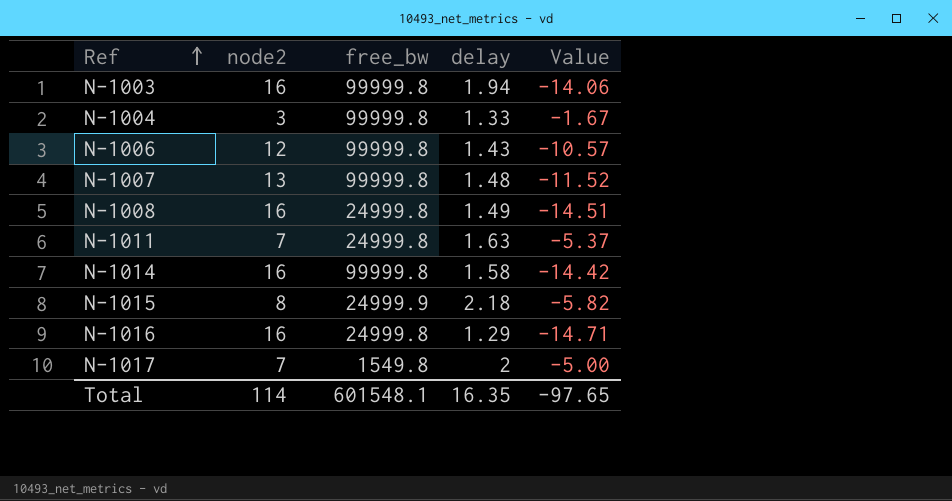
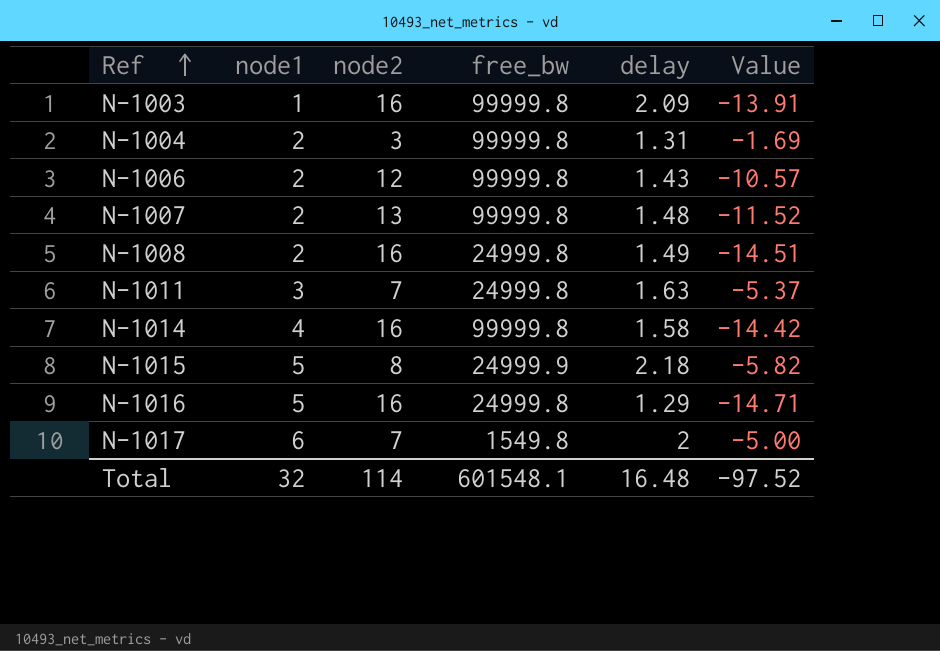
column node1 | position: none -> 2
N-1003 | delay: 1.94 -> 2.09
N-1003 | Value: -14.06 -> -13.91
N-1004 | delay: 1.33 -> 1.31
N-1004 | Value: -1.67 -> -1.69
Total | delay: 16.35 -> 16.48
Total | Value: -97.65 -> -97.52

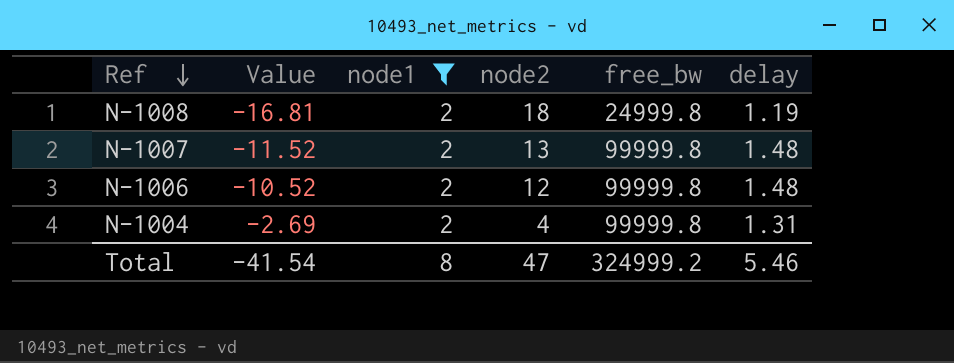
filter: none -> node1 = 2
row order: Ref ascending -> Ref descending
column Value | position: 6 -> 2
N-1008 | Value: -14.51 -> -16.81
N-1008 | node2: 16 -> 18
N-1008 | delay: 1.49 -> 1.19
N-1006 | Value: -10.57 -> -10.52
N-1006 | delay: 1.43 -> 1.48
N-1004 | Value: -1.69 -> -2.69
N-1004 | node2: 3 -> 4
Total | Value: -97.52 -> -41.54
Total | node1: 32 -> 8
Total | node2: 114 -> 47
Total | free_bw: 601548.1 -> 324999.2
Total | delay: 16.48 -> 5.46

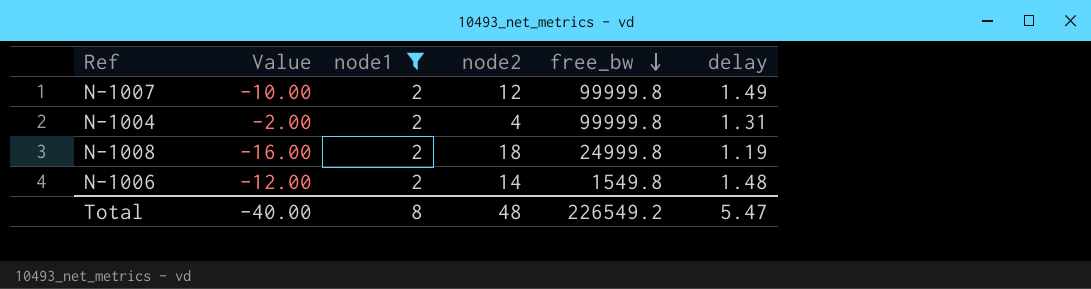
row order: Ref descending -> free_bw descending
column Value | formula: [delay] - [node2] -> [node1] - [node2]
N-1007 | node2: 13 -> 12
N-1007 | delay: 1.48 -> 1.49
N-1006 | node2: 12 -> 14
N-1006 | free_bw: 99999.8 -> 1549.8
Total | Value: -41.54 -> -40.00
Total | node2: 47 -> 48
Total | free_bw: 324999.2 -> 226549.2
Total | delay: 5.46 -> 5.47

